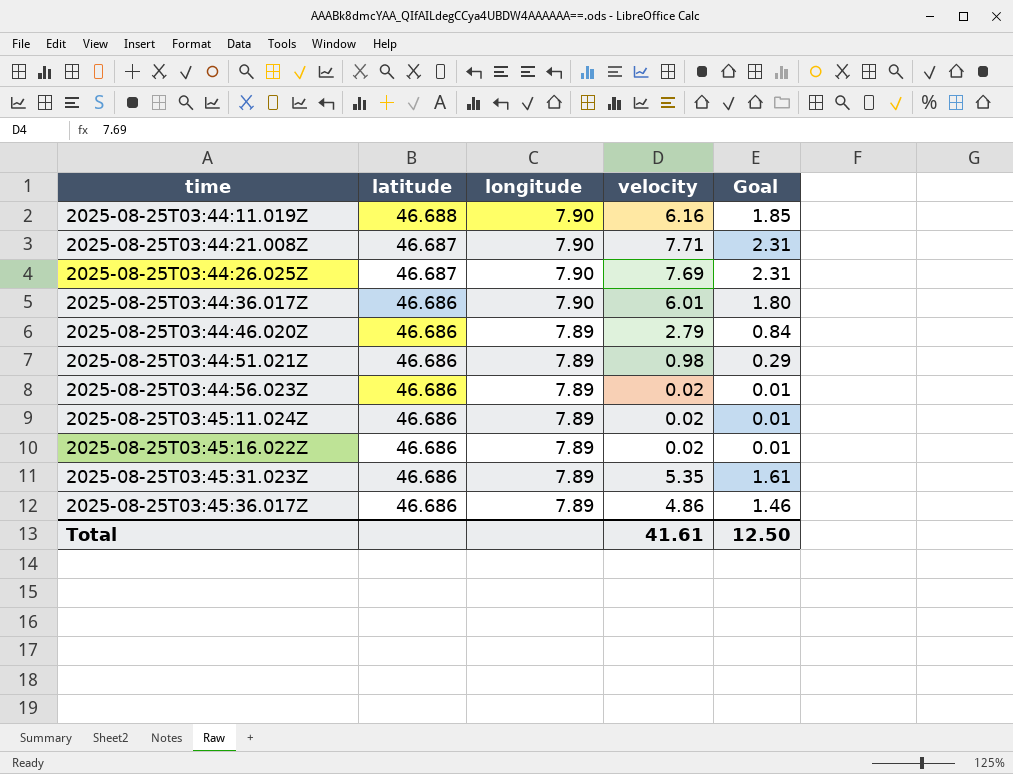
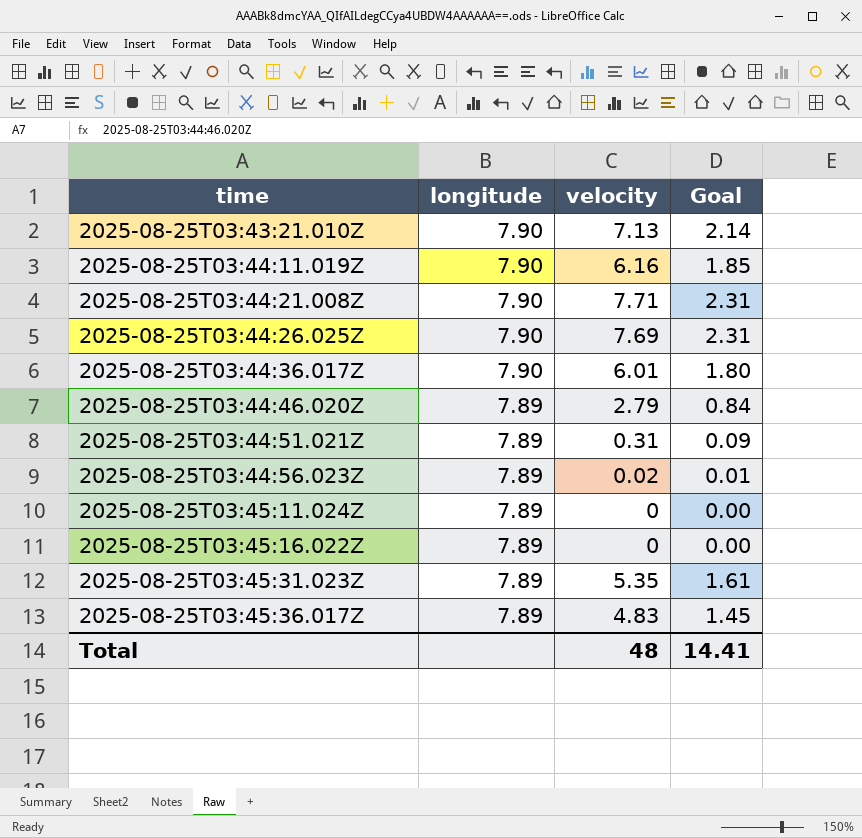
column latitude | position: 2 -> none
row 2025-08-25T03:43:21.010Z: none -> 7.90 | 7.13 | 2.14
2025-08-25T03:44:51.021Z | velocity: 0.98 -> 0.31
2025-08-25T03:44:51.021Z | Goal: 0.29 -> 0.09
2025-08-25T03:45:11.024Z | velocity: 0.02 -> 0
2025-08-25T03:45:11.024Z | Goal: 0.01 -> 0.00
2025-08-25T03:45:16.022Z | velocity: 0.02 -> 0
2025-08-25T03:45:16.022Z | Goal: 0.01 -> 0.00
2025-08-25T03:45:36.017Z | velocity: 4.86 -> 4.83
2025-08-25T03:45:36.017Z | Goal: 1.46 -> 1.45
Total | velocity: 41.61 -> 48
Total | Goal: 12.50 -> 14.41

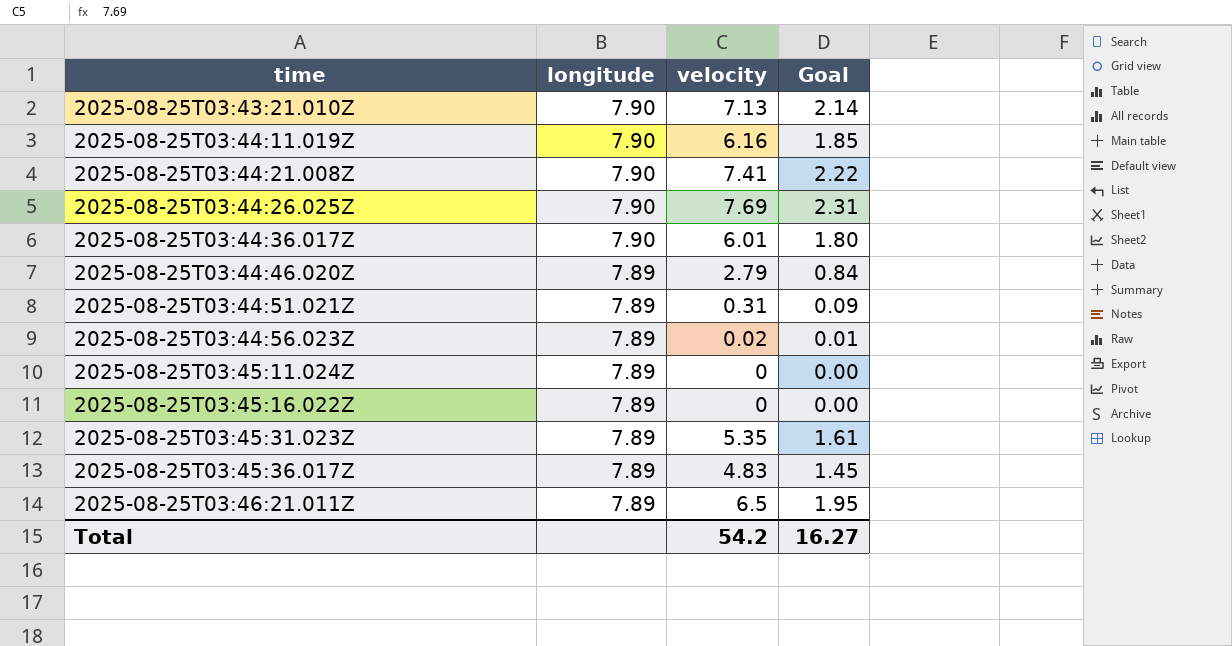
2025-08-25T03:44:21.008Z | velocity: 7.71 -> 7.41
2025-08-25T03:44:21.008Z | Goal: 2.31 -> 2.22
row 2025-08-25T03:46:21.011Z: none -> 7.89 | 6.5 | 1.95
Total | velocity: 48 -> 54.2
Total | Goal: 14.41 -> 16.27

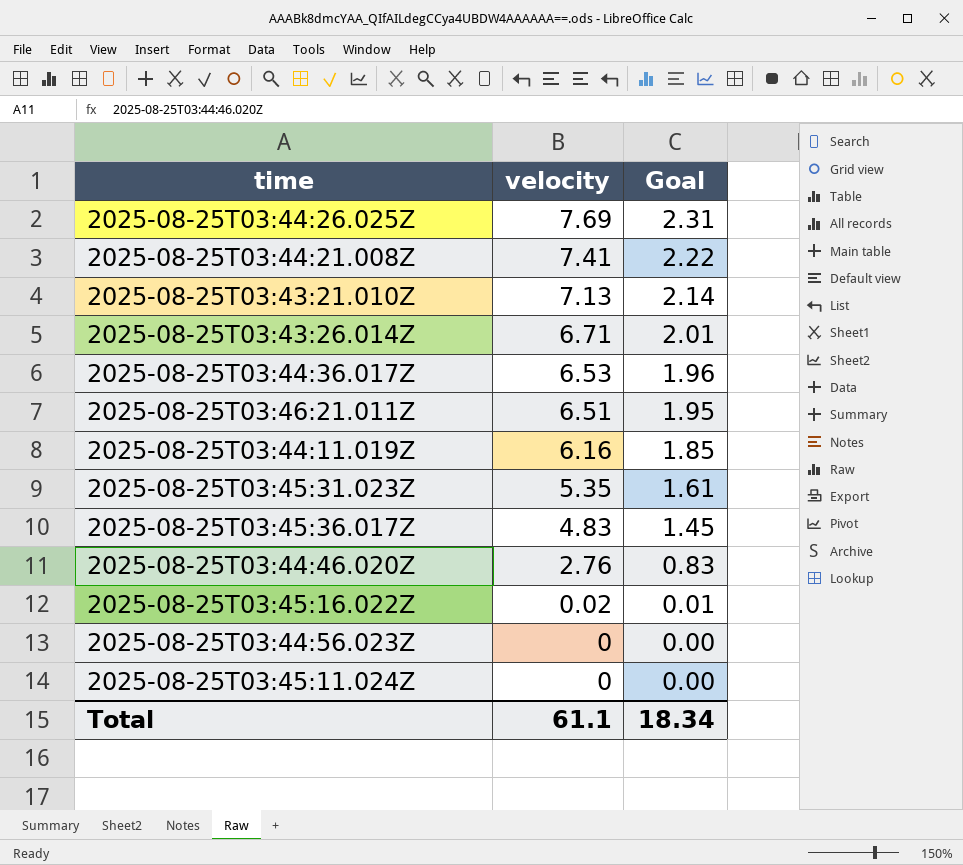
row order: time ascending -> velocity descending
column longitude | position: 2 -> none
row 2025-08-25T03:44:51.021Z: 7.89 | 0.31 | 0.09 -> none
row 2025-08-25T03:43:26.014Z: none -> 6.71 | 2.01
2025-08-25T03:44:36.017Z | velocity: 6.01 -> 6.53
2025-08-25T03:44:36.017Z | Goal: 1.80 -> 1.96
2025-08-25T03:46:21.011Z | velocity: 6.5 -> 6.51
2025-08-25T03:44:46.020Z | velocity: 2.79 -> 2.76
2025-08-25T03:44:46.020Z | Goal: 0.84 -> 0.83
2025-08-25T03:45:16.022Z | velocity: 0 -> 0.02
2025-08-25T03:45:16.022Z | Goal: 0.00 -> 0.01
2025-08-25T03:44:56.023Z | velocity: 0.02 -> 0
2025-08-25T03:44:56.023Z | Goal: 0.01 -> 0.00
Total | velocity: 54.2 -> 61.1
Total | Goal: 16.27 -> 18.34

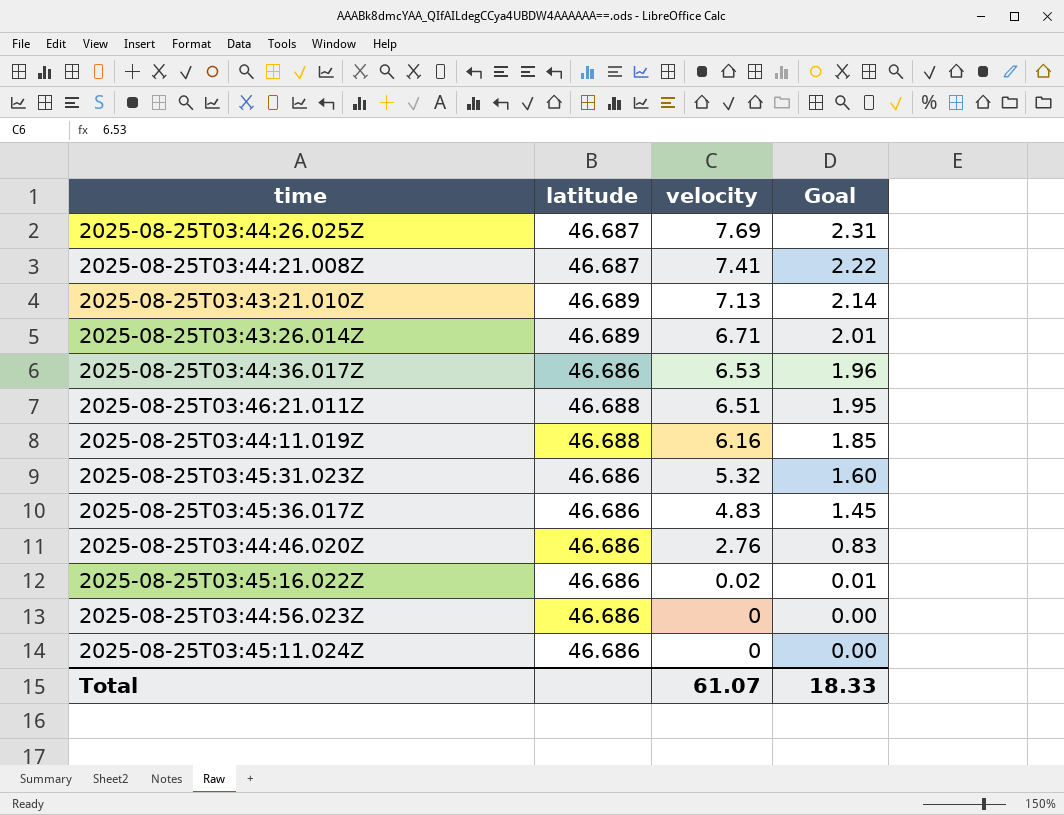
column latitude | position: none -> 2
2025-08-25T03:45:31.023Z | velocity: 5.35 -> 5.32
2025-08-25T03:45:31.023Z | Goal: 1.61 -> 1.60
Total | velocity: 61.1 -> 61.07
Total | Goal: 18.34 -> 18.33

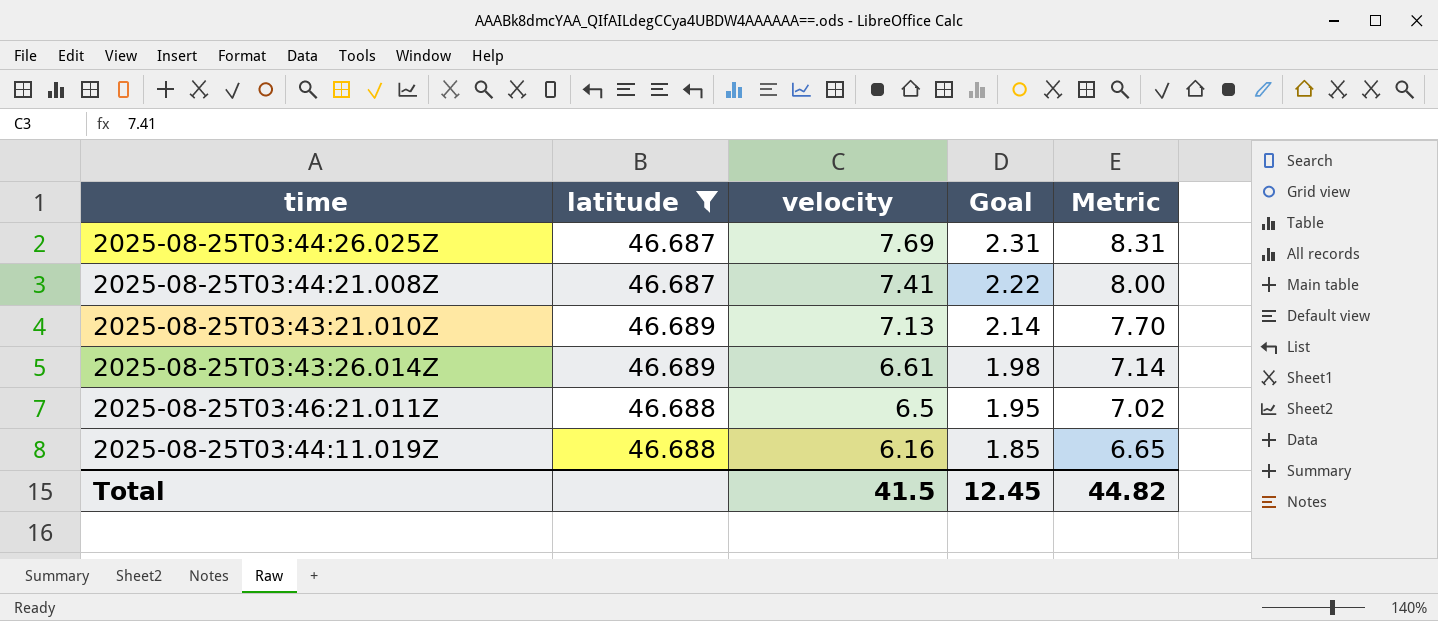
filter: none -> latitude != 46.686
column Metric | formula: none -> [velocity] * 1.08
2025-08-25T03:43:26.014Z | velocity: 6.71 -> 6.61
2025-08-25T03:43:26.014Z | Goal: 2.01 -> 1.98
2025-08-25T03:46:21.011Z | velocity: 6.51 -> 6.5
Total | velocity: 61.07 -> 41.5
Total | Goal: 18.33 -> 12.45

